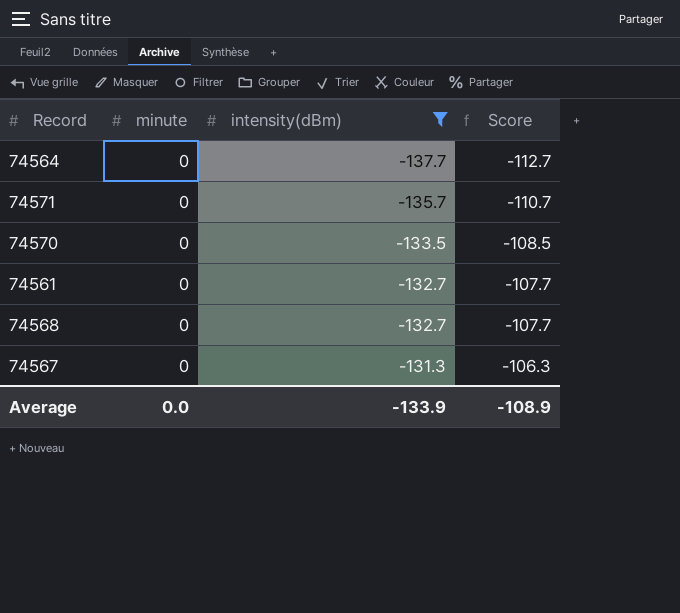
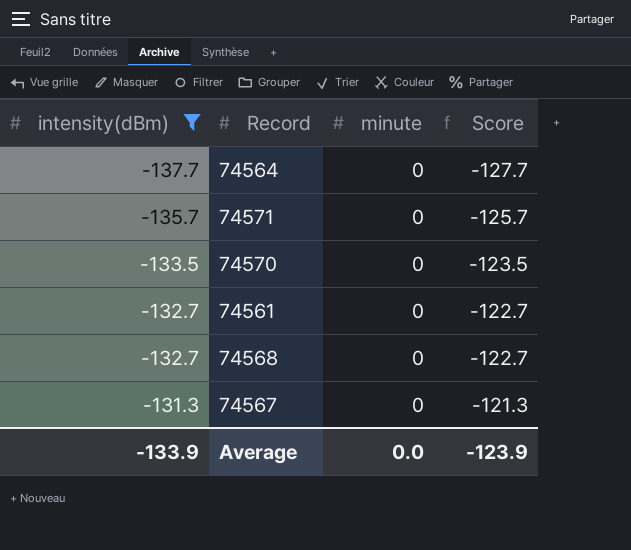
column intensity(dBm) | position: 3 -> 1
column Score | formula: [intensity(dBm)] + 25 -> [intensity(dBm)] + 10
Average | Score: -108.9 -> -123.9

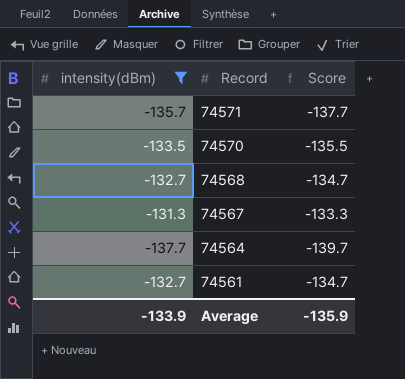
row order: intensity(dBm) ascending -> Record descending
column minute | position: 3 -> none
column Score | formula: [intensity(dBm)] + 10 -> [intensity(dBm)] - 2
Average | Score: -123.9 -> -135.9

